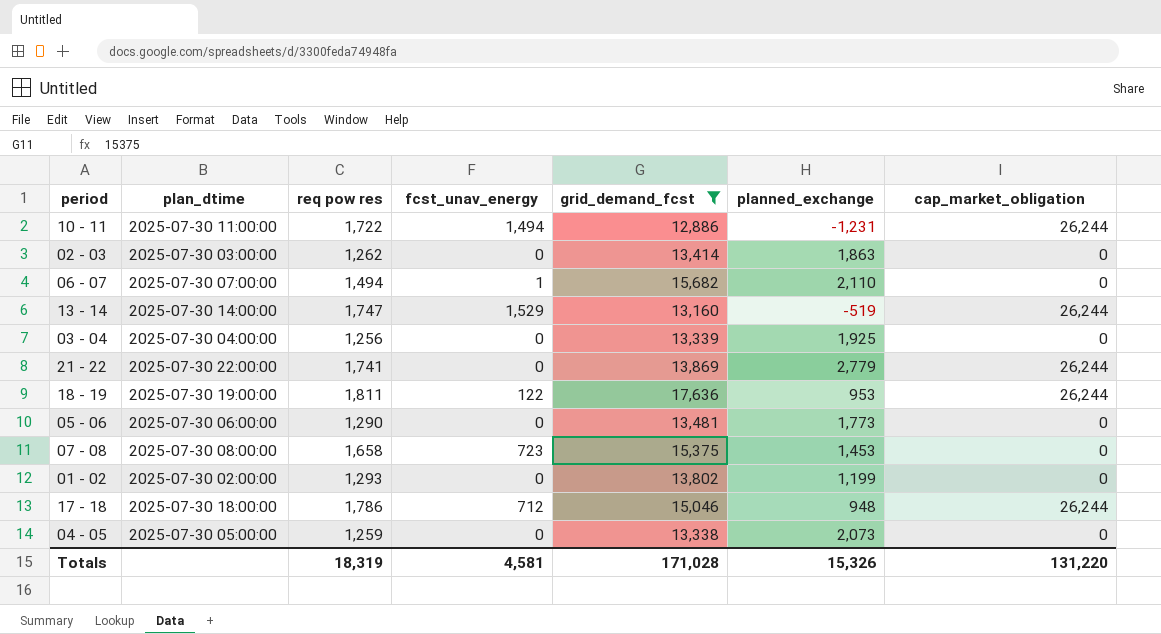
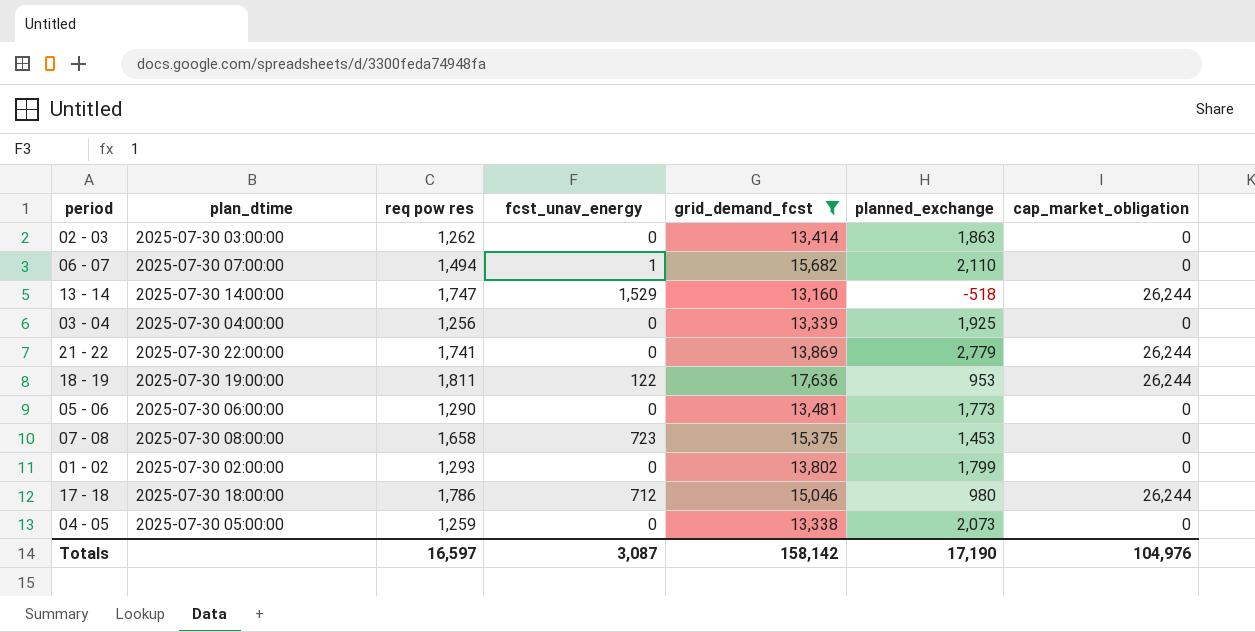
row 10 - 11: 2025-07-30 11:00:00 | 1,722 | 1,494 | 12,886 | -1,231 | 26,244 -> none
13 - 14 | planned_exchange: -519 -> -518
01 - 02 | planned_exchange: 1,199 -> 1,799
17 - 18 | planned_exchange: 948 -> 980
Totals | req pow res: 18,319 -> 16,597
Totals | fcst_unav_energy: 4,581 -> 3,087
Totals | grid_demand_fcst: 171,028 -> 158,142
Totals | planned_exchange: 15,326 -> 17,190
Totals | cap_market_obligation: 131,220 -> 104,976

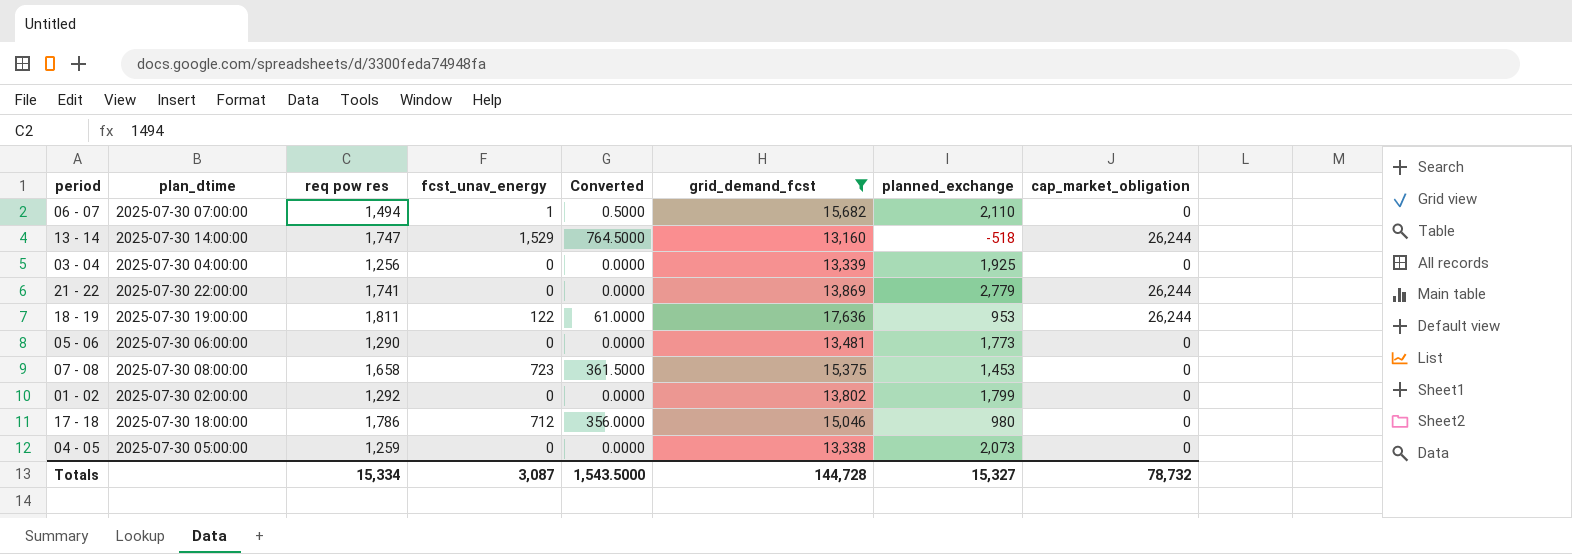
column Converted | formula: none -> [fcst_unav_energy] * 0.5
row 02 - 03: 2025-07-30 03:00:00 | 1,262 | 0 | 13,414 | 1,863 | 0 -> none
01 - 02 | req pow res: 1,293 -> 1,292
17 - 18 | cap_market_obligation: 26,244 -> 0
Totals | req pow res: 16,597 -> 15,334
Totals | grid_demand_fcst: 158,142 -> 144,728
Totals | planned_exchange: 17,190 -> 15,327
Totals | cap_market_obligation: 104,976 -> 78,732

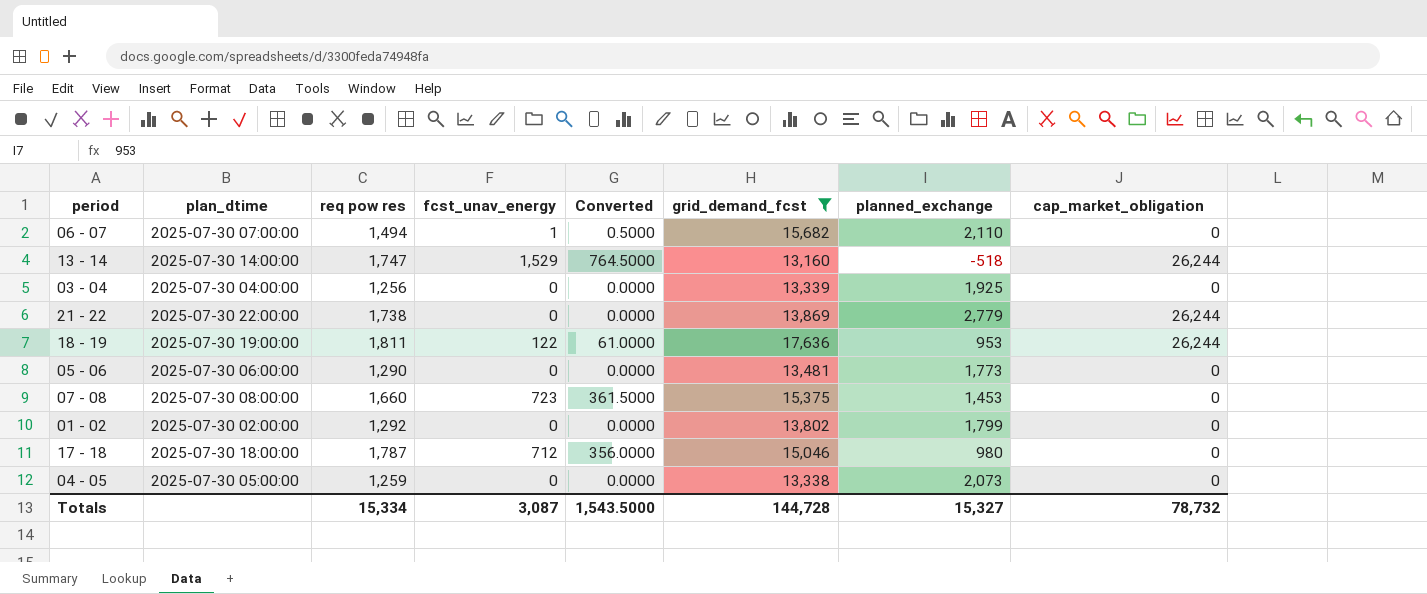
21 - 22 | req pow res: 1,741 -> 1,738
07 - 08 | req pow res: 1,658 -> 1,660
17 - 18 | req pow res: 1,786 -> 1,787

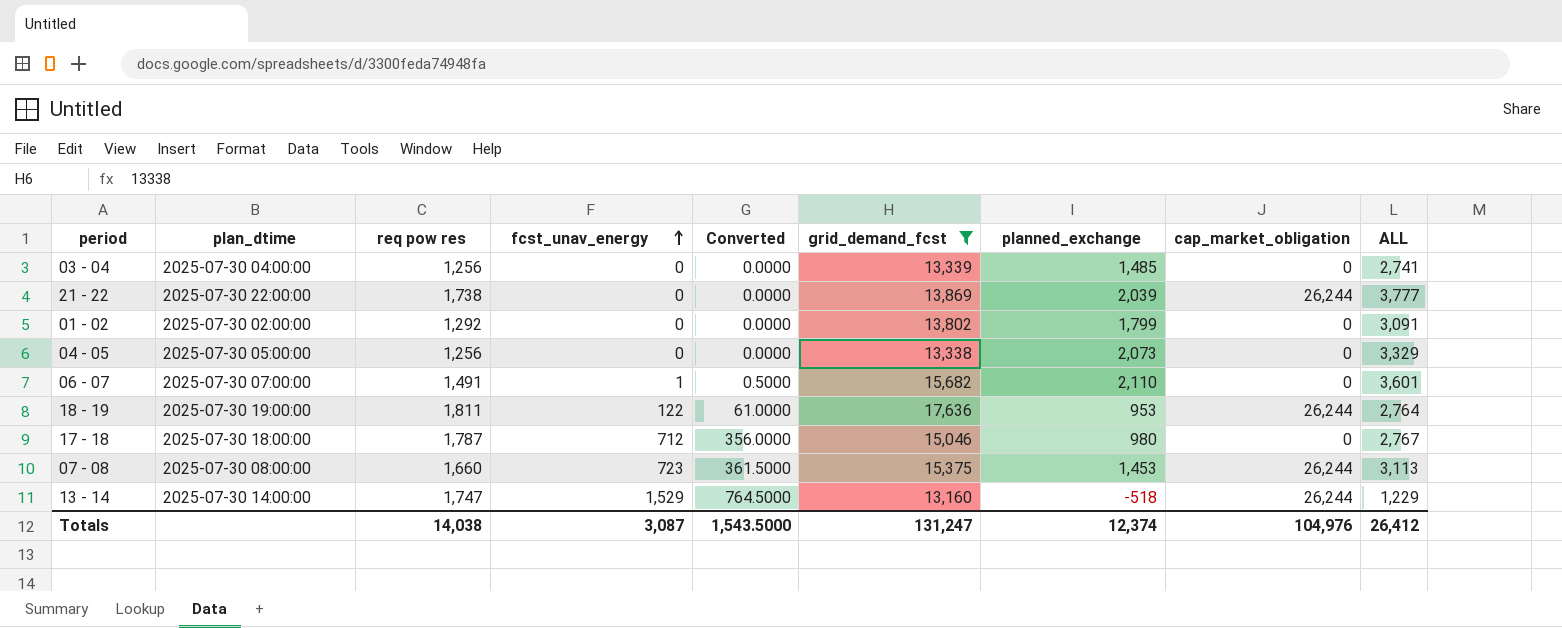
row order: none -> fcst_unav_energy ascending
column ALL | formula: none -> [req pow res] + [planned_exchange]
row 05 - 06: 2025-07-30 06:00:00 | 1,290 | 0 | 0.0000 | 13,481 | 1,773 | 0 -> none
03 - 04 | planned_exchange: 1,925 -> 1,485
21 - 22 | planned_exchange: 2,779 -> 2,039
04 - 05 | req pow res: 1,259 -> 1,256
06 - 07 | req pow res: 1,494 -> 1,491
07 - 08 | cap_market_obligation: 0 -> 26,244
Totals | req pow res: 15,334 -> 14,038
Totals | grid_demand_fcst: 144,728 -> 131,247
Totals | planned_exchange: 15,327 -> 12,374
Totals | cap_market_obligation: 78,732 -> 104,976

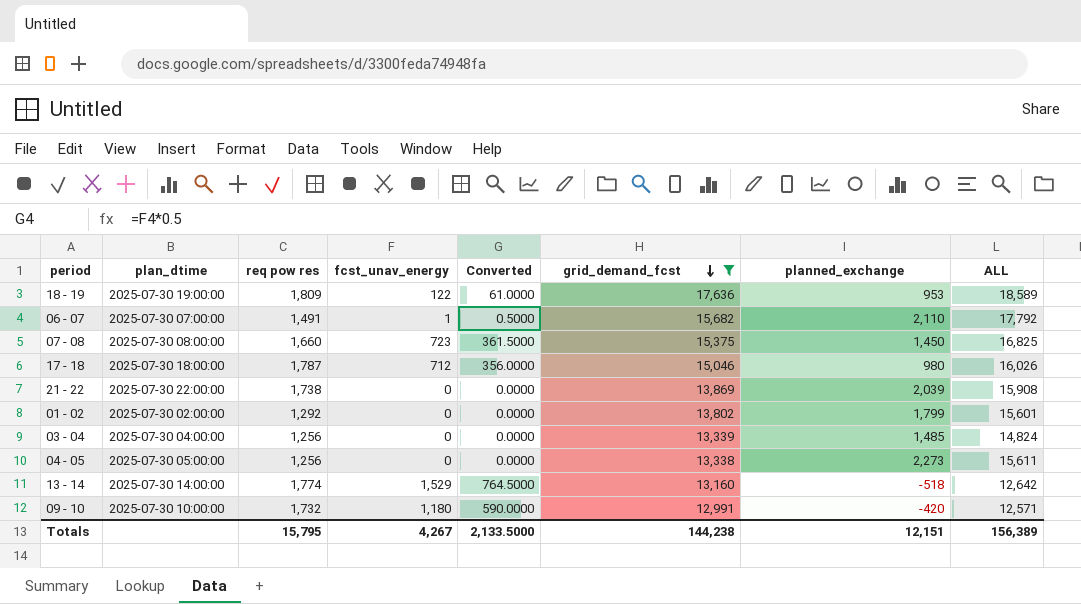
row order: fcst_unav_energy ascending -> grid_demand_fcst descending
column cap_market_obligation | position: 8 -> none
column ALL | formula: [req pow res] + [planned_exchange] -> [grid_demand_fcst] + [planned_exchange]
18 - 19 | req pow res: 1,811 -> 1,809
07 - 08 | planned_exchange: 1,453 -> 1,450
04 - 05 | planned_exchange: 2,073 -> 2,273
13 - 14 | req pow res: 1,747 -> 1,774
row 09 - 10: none -> 2025-07-30 10:00:00 | 1,732 | 1,180 | 590.0000 | 12,991 | -420 | 12,571
Totals | req pow res: 14,038 -> 15,795
Totals | fcst_unav_energy: 3,087 -> 4,267
Totals | Converted: 1,543.5000 -> 2,133.5000
Totals | grid_demand_fcst: 131,247 -> 144,238
Totals | planned_exchange: 12,374 -> 12,151
Totals | ALL: 26,412 -> 156,389

